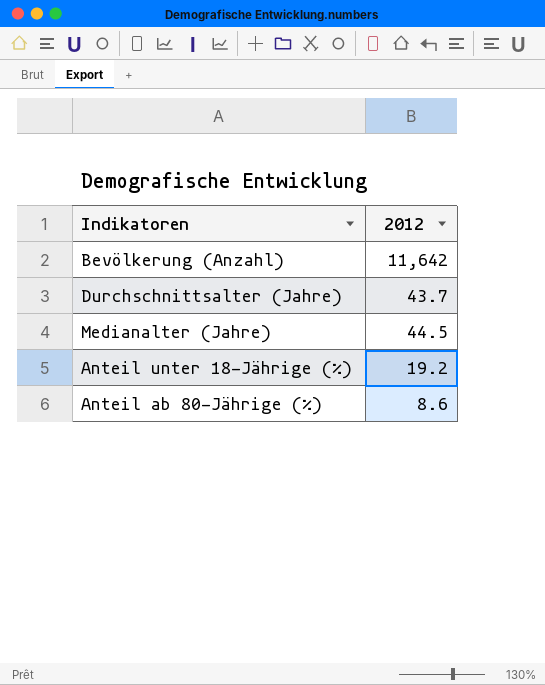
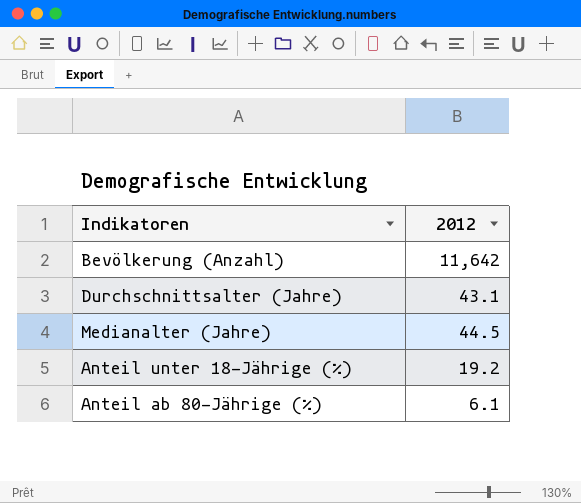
Durchschnittsalter (Jahre) | 2012: 43.7 -> 43.1
Anteil ab 80-Jährige (%) | 2012: 8.6 -> 6.1

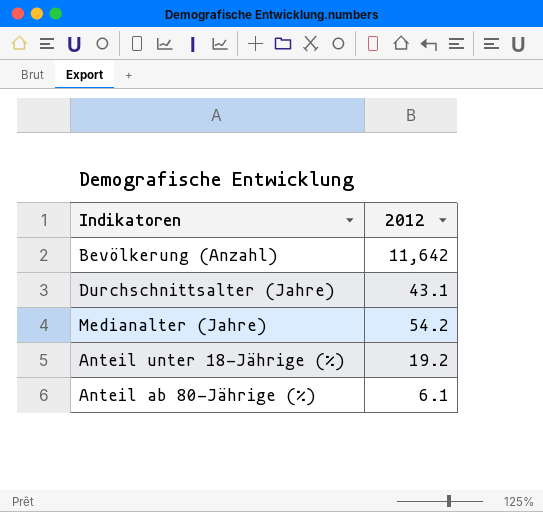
Medianalter (Jahre) | 2012: 44.5 -> 54.2

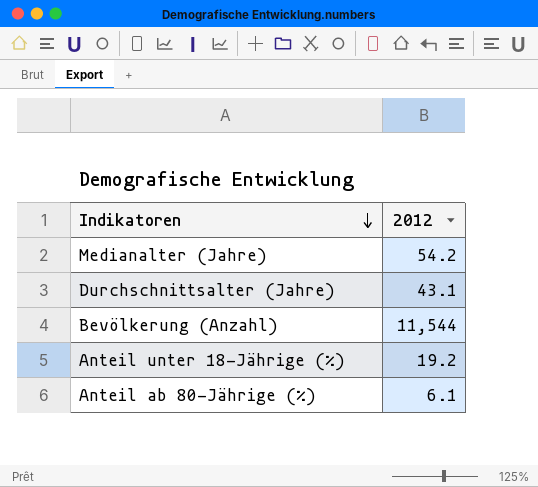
row order: none -> Indikatoren descending
Bevölkerung (Anzahl) | 2012: 11,642 -> 11,544

